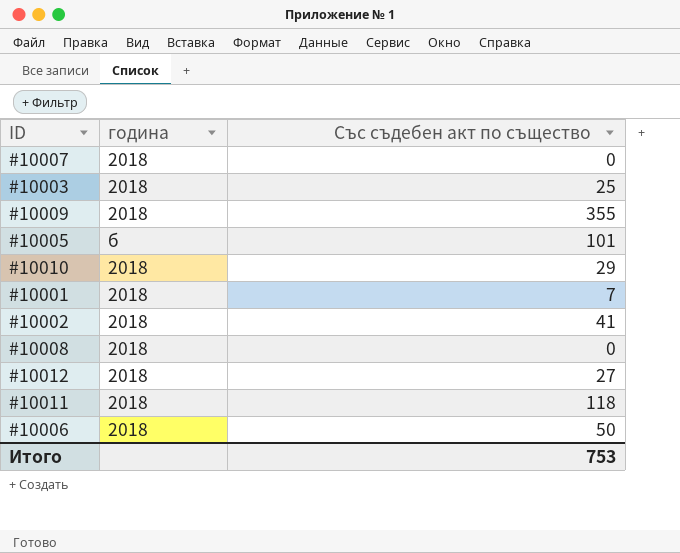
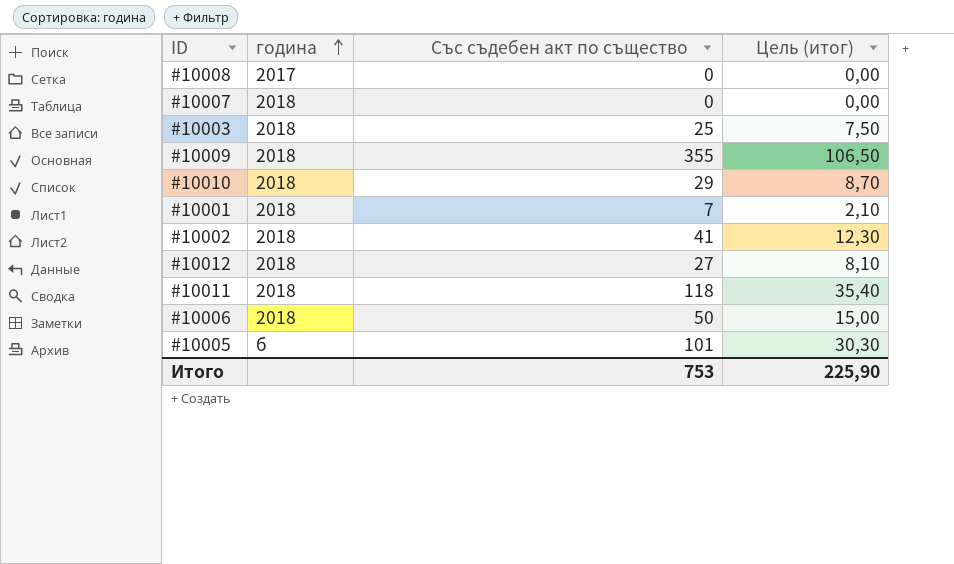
row order: none -> година ascending
column Цель (итог) | formula: none -> [Със съдебен акт по същество] * 0,3
#10008 | година: 2018 -> 2017

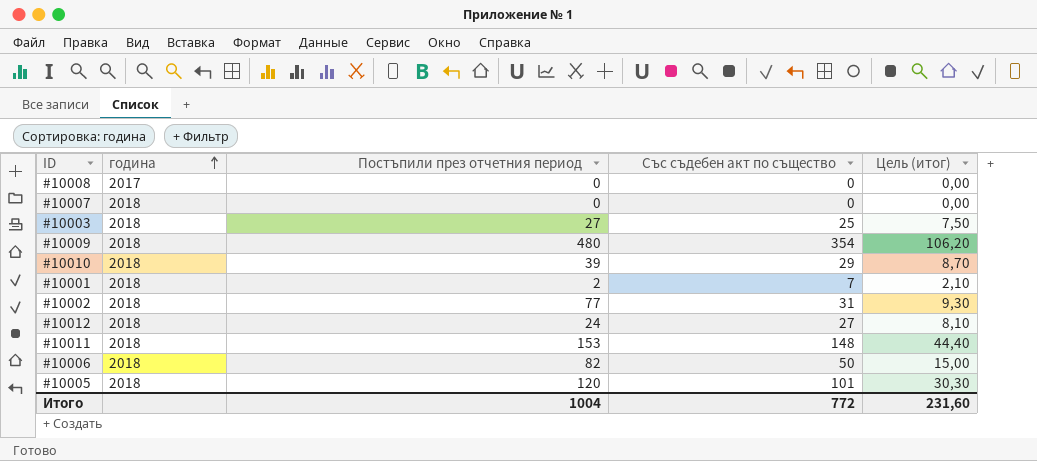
column Постъпили през отчетния период | position: none -> 3
#10009 | Със съдебен акт по същество: 355 -> 354
#10009 | Цель (итог): 106,50 -> 106,20
#10002 | Със съдебен акт по същество: 41 -> 31
#10002 | Цель (итог): 12,30 -> 9,30
#10011 | Със съдебен акт по същество: 118 -> 148
#10011 | Цель (итог): 35,40 -> 44,40
#10005 | година: б -> 2018
Итого | Със съдебен акт по същество: 753 -> 772
Итого | Цель (итог): 225,90 -> 231,60

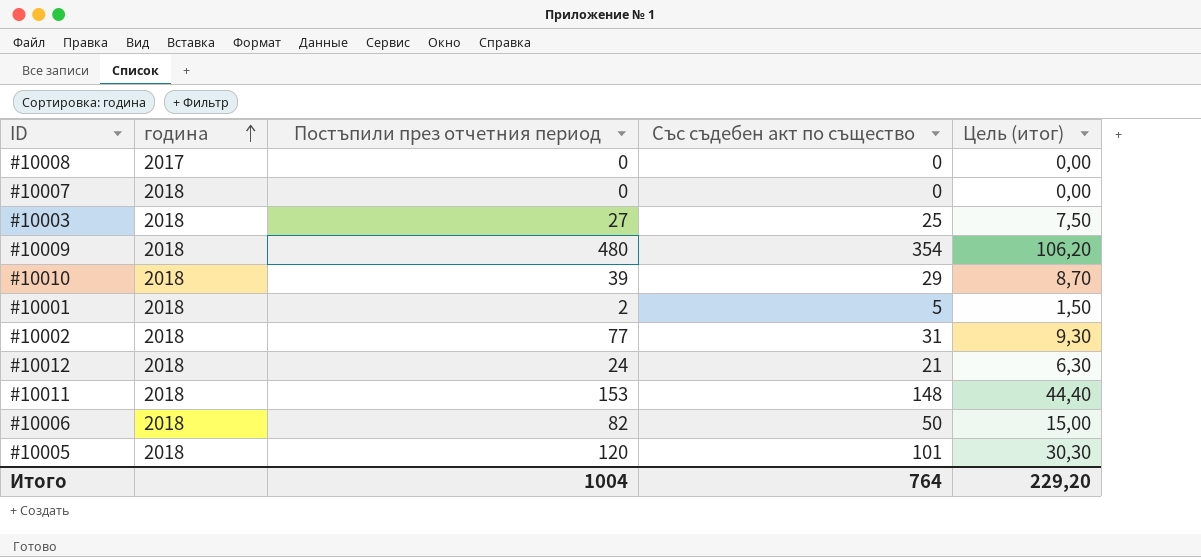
#10001 | Със съдебен акт по същество: 7 -> 5
#10001 | Цель (итог): 2,10 -> 1,50
#10012 | Със съдебен акт по същество: 27 -> 21
#10012 | Цель (итог): 8,10 -> 6,30
Итого | Със съдебен акт по същество: 772 -> 764
Итого | Цель (итог): 231,60 -> 229,20

